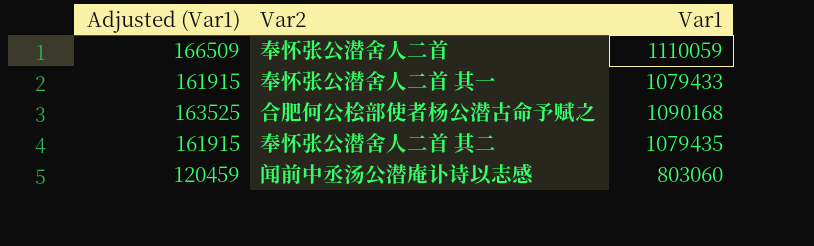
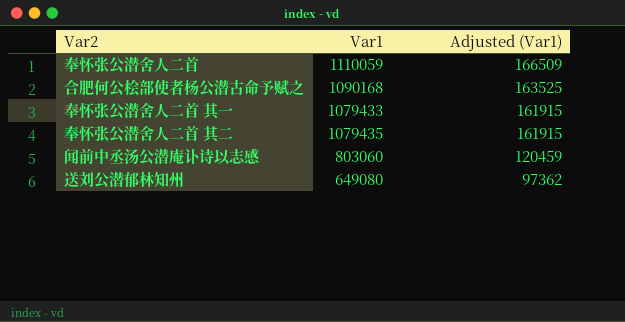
row order: none -> Adjusted (Var1) descending
column Adjusted (Var1) | position: 1 -> 3
row 送刘公潜郁林知州: none -> 649080 | 97362

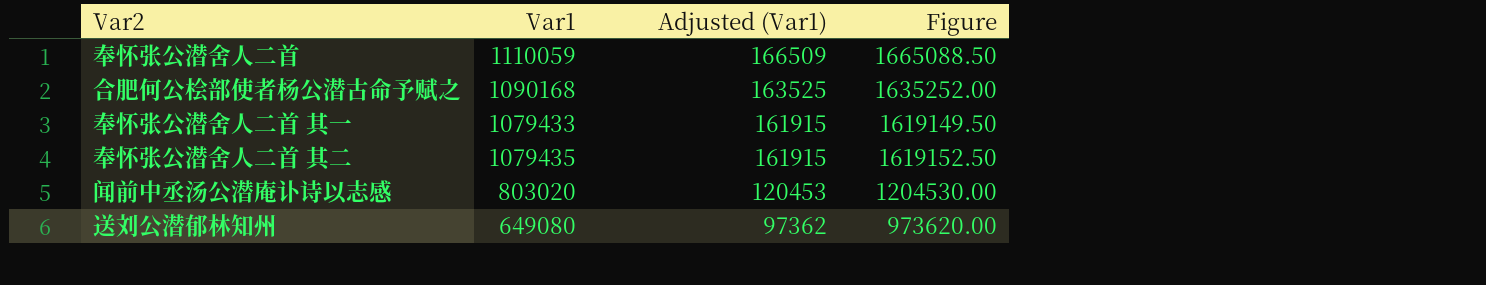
column Figure | formula: none -> [Var1] * 1.5
闻前中丞汤公潜庵讣诗以志感 | Var1: 803060 -> 803020
闻前中丞汤公潜庵讣诗以志感 | Adjusted (Var1): 120459 -> 120453

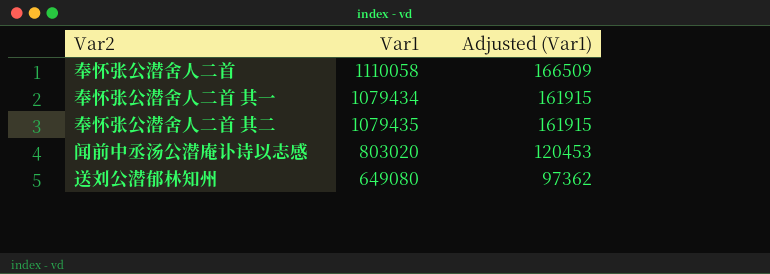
column Figure | formula: [Var1] * 1.5 -> none
row 合肥何公桧部使者杨公潜古命予赋之: 1090168 | 163525 | 1635252.00 -> none
奉怀张公潜舍人二首 | Var1: 1110059 -> 1110058
奉怀张公潜舍人二首 其一 | Var1: 1079433 -> 1079434

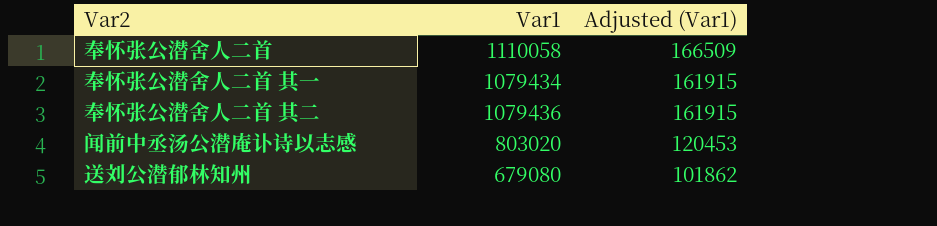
奉怀张公潜舍人二首 其二 | Var1: 1079435 -> 1079436
送刘公潜郁林知州 | Var1: 649080 -> 679080
送刘公潜郁林知州 | Adjusted (Var1): 97362 -> 101862

